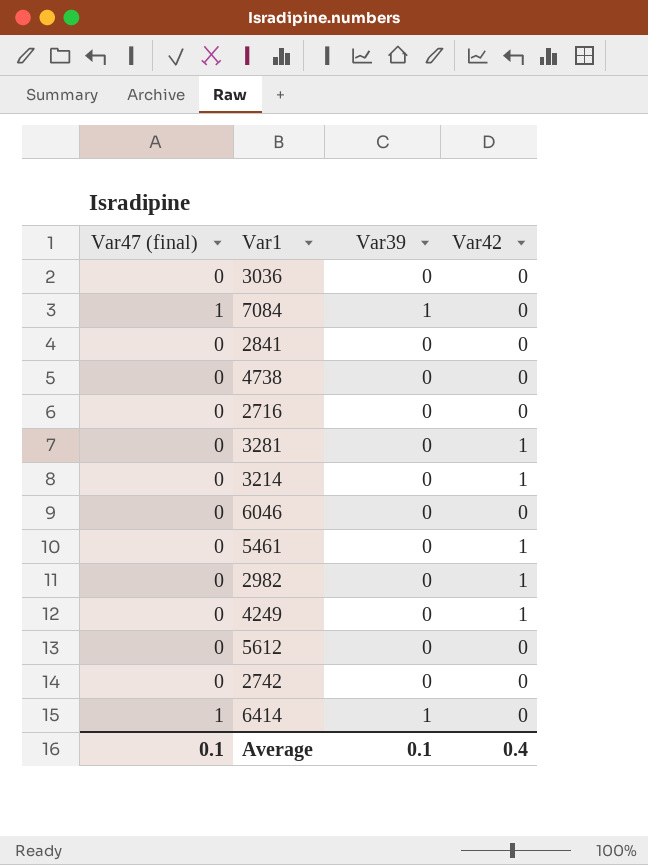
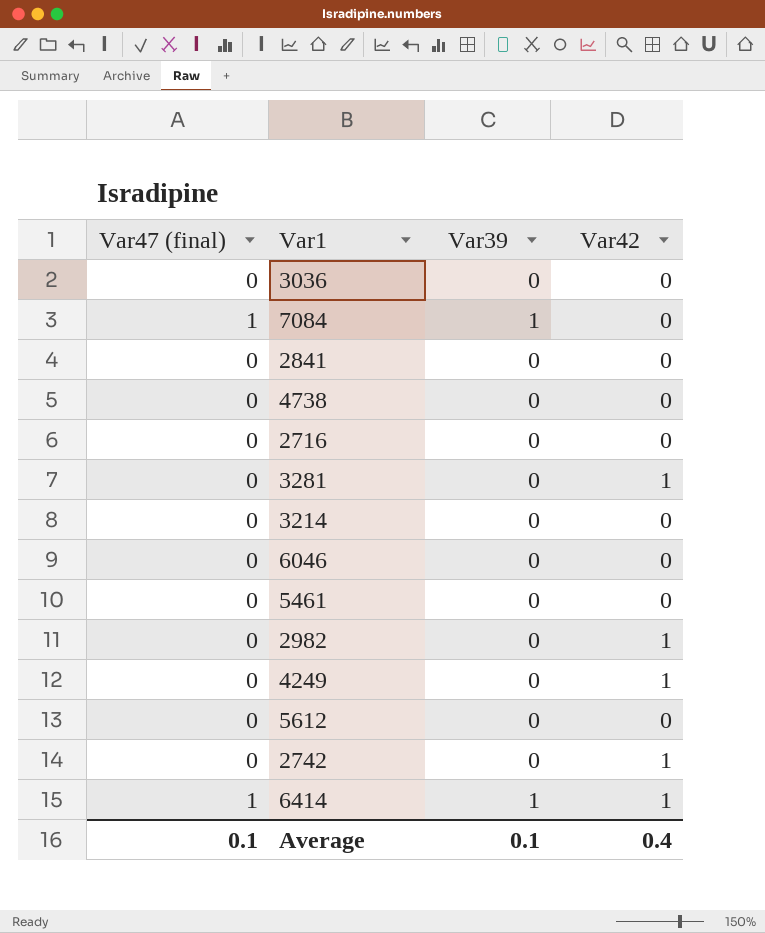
3214 | Var42: 1 -> 0
5461 | Var42: 1 -> 0
2742 | Var42: 0 -> 1
6414 | Var42: 0 -> 1

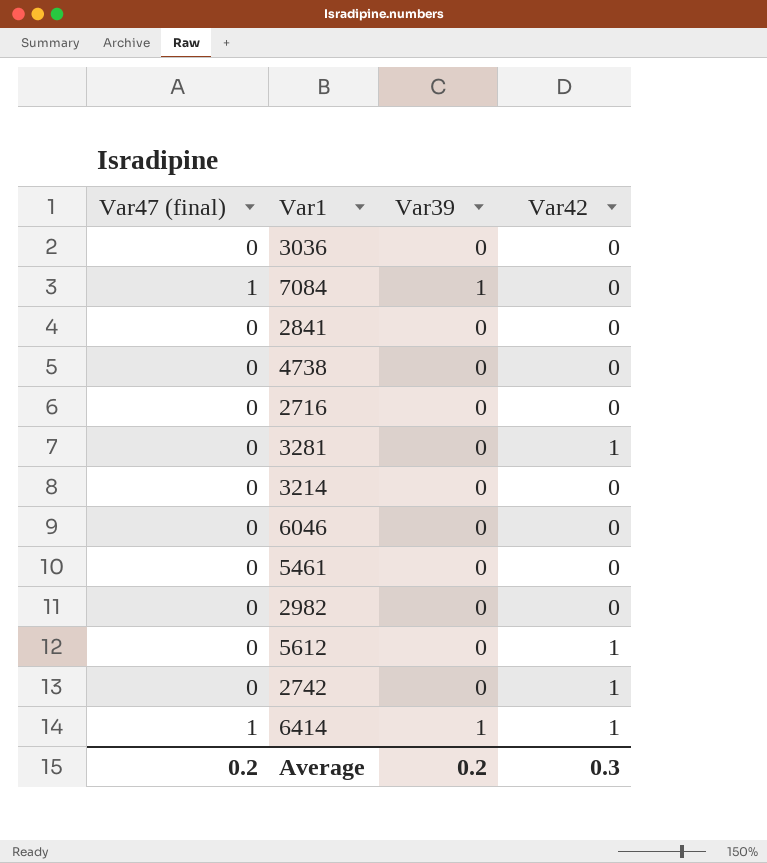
row 4249: 0 | 0 | 1 -> none
2982 | Var42: 1 -> 0
5612 | Var42: 0 -> 1
Average | Var47 (final): 0.1 -> 0.2
Average | Var39: 0.1 -> 0.2
Average | Var42: 0.4 -> 0.3

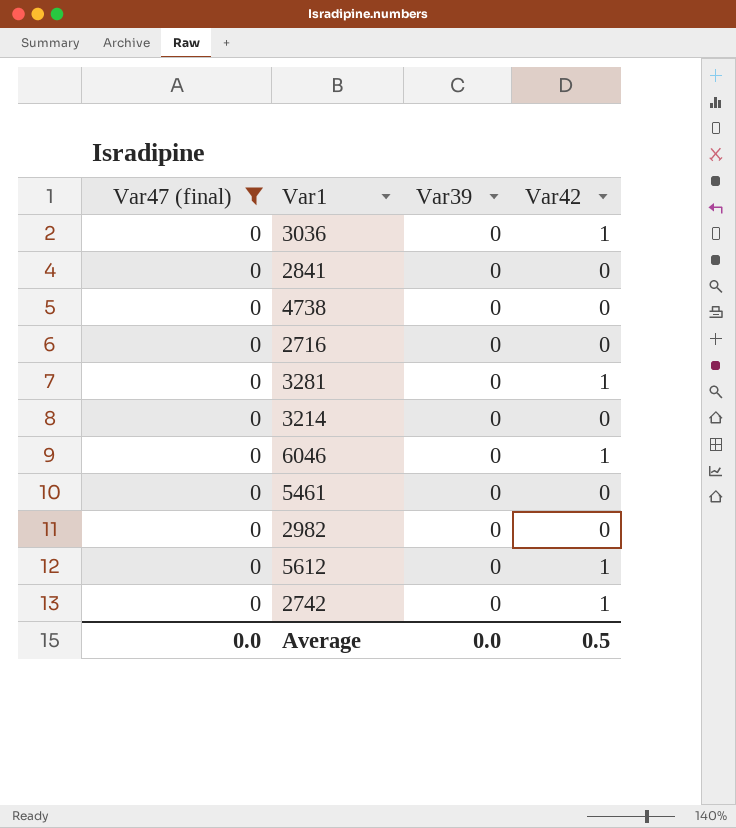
filter: none -> Var47 (final) = 0
3036 | Var42: 0 -> 1
6046 | Var42: 0 -> 1
Average | Var47 (final): 0.2 -> 0.0
Average | Var39: 0.2 -> 0.0
Average | Var42: 0.3 -> 0.5

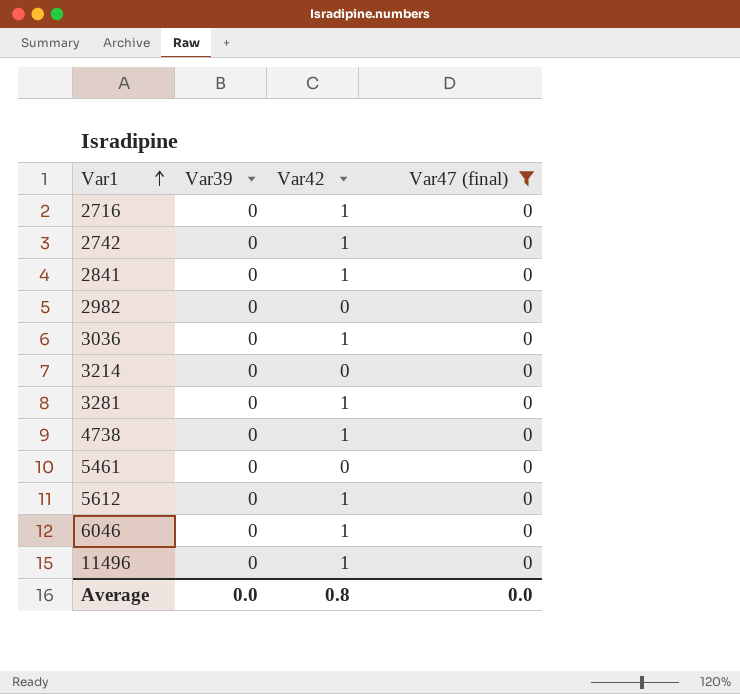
row order: none -> Var1 ascending
column Var47 (final) | position: 1 -> 4
2716 | Var42: 0 -> 1
2841 | Var42: 0 -> 1
4738 | Var42: 0 -> 1
row 11496: none -> 0 | 1 | 0
Average | Var42: 0.5 -> 0.8

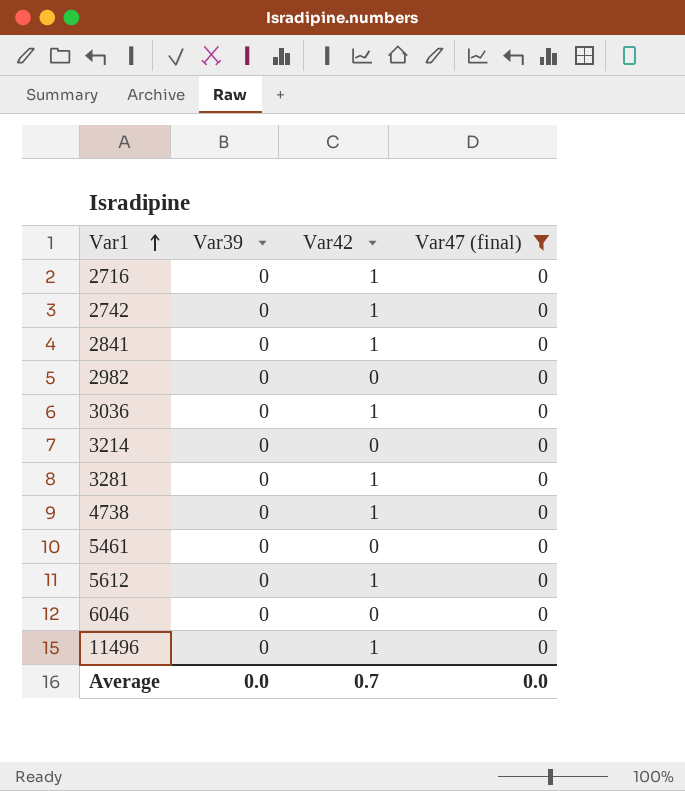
6046 | Var42: 1 -> 0
Average | Var42: 0.8 -> 0.7

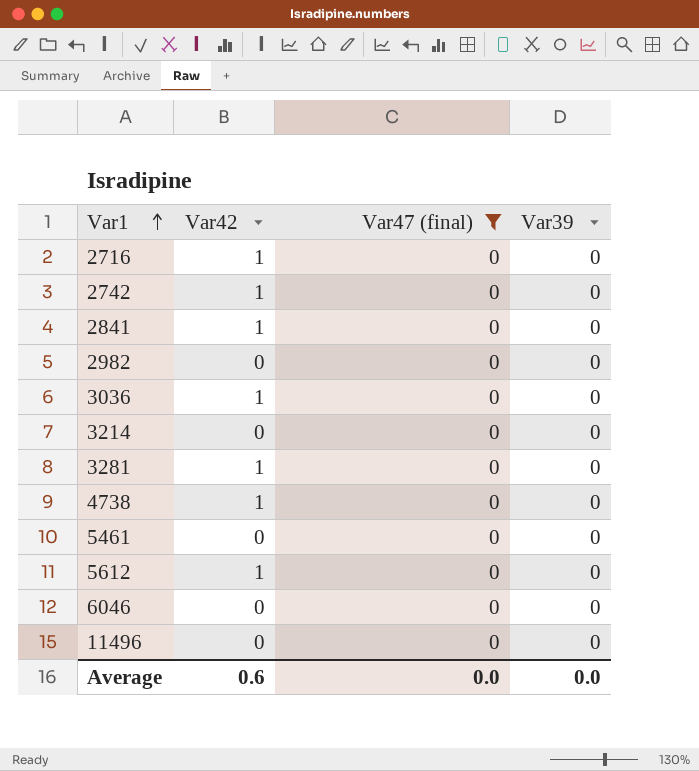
column Var39 | position: 2 -> 4
11496 | Var42: 1 -> 0
Average | Var42: 0.7 -> 0.6

